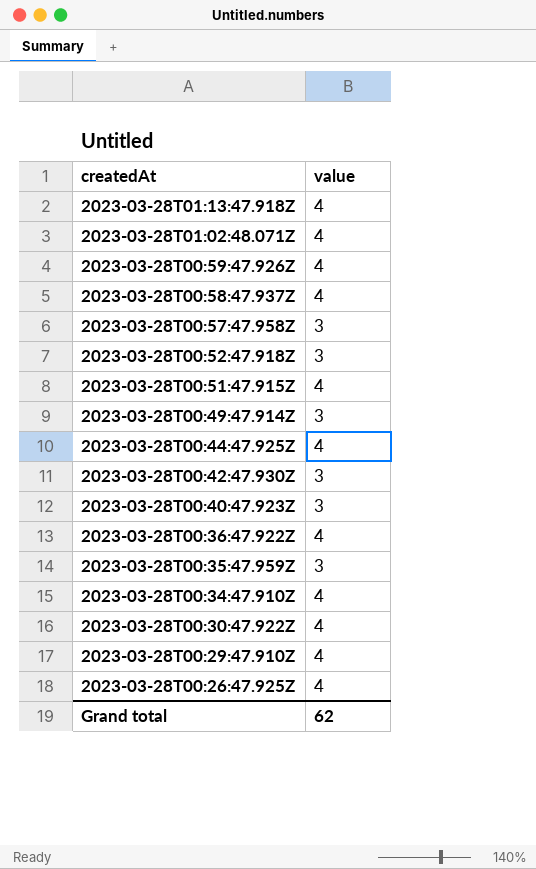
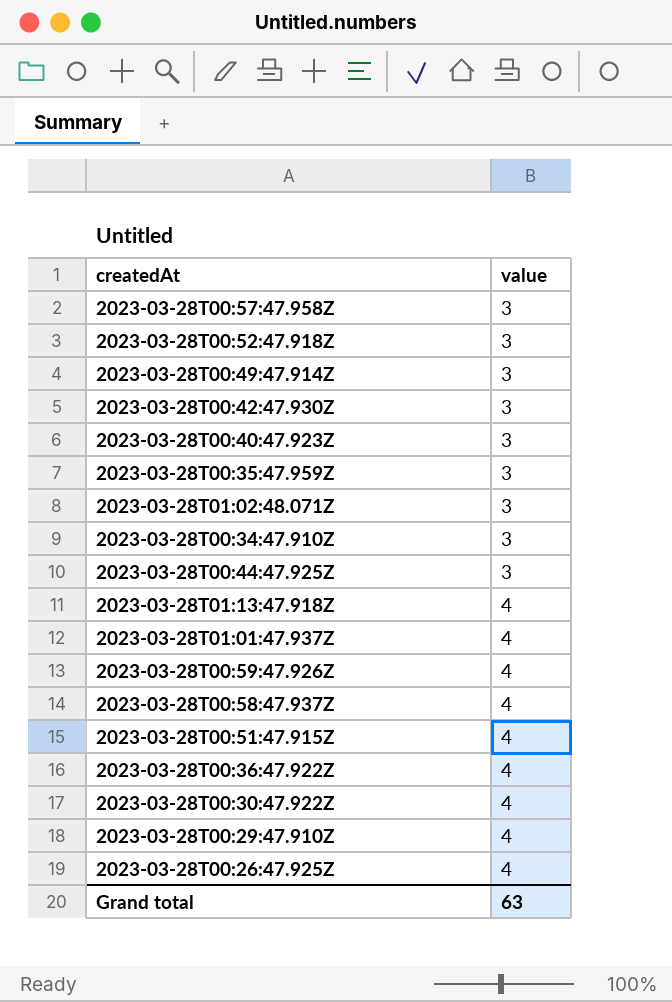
row order: createdAt descending -> value ascending
2023-03-28T01:02:48.071Z | value: 4 -> 3
2023-03-28T00:34:47.910Z | value: 4 -> 3
2023-03-28T00:44:47.925Z | value: 4 -> 3
row 2023-03-28T01:01:47.937Z: none -> 4
Grand total | value: 62 -> 63

